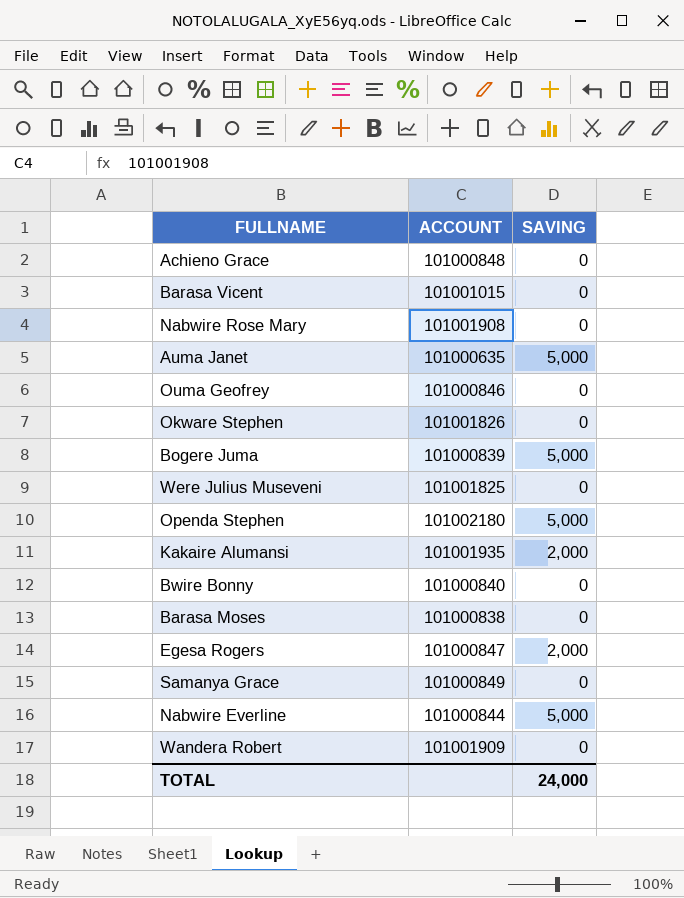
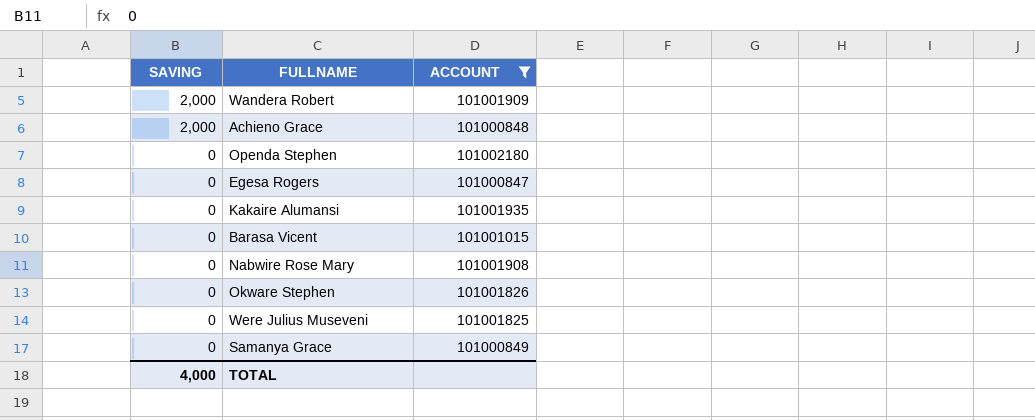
filter: none -> ACCOUNT >= 101000847
row order: none -> SAVING descending
column SAVING | position: 3 -> 1
Wandera Robert | SAVING: 0 -> 2,000
Achieno Grace | SAVING: 0 -> 2,000
Openda Stephen | SAVING: 5,000 -> 0
Egesa Rogers | SAVING: 2,000 -> 0
Kakaire Alumansi | SAVING: 2,000 -> 0
TOTAL | SAVING: 24,000 -> 4,000

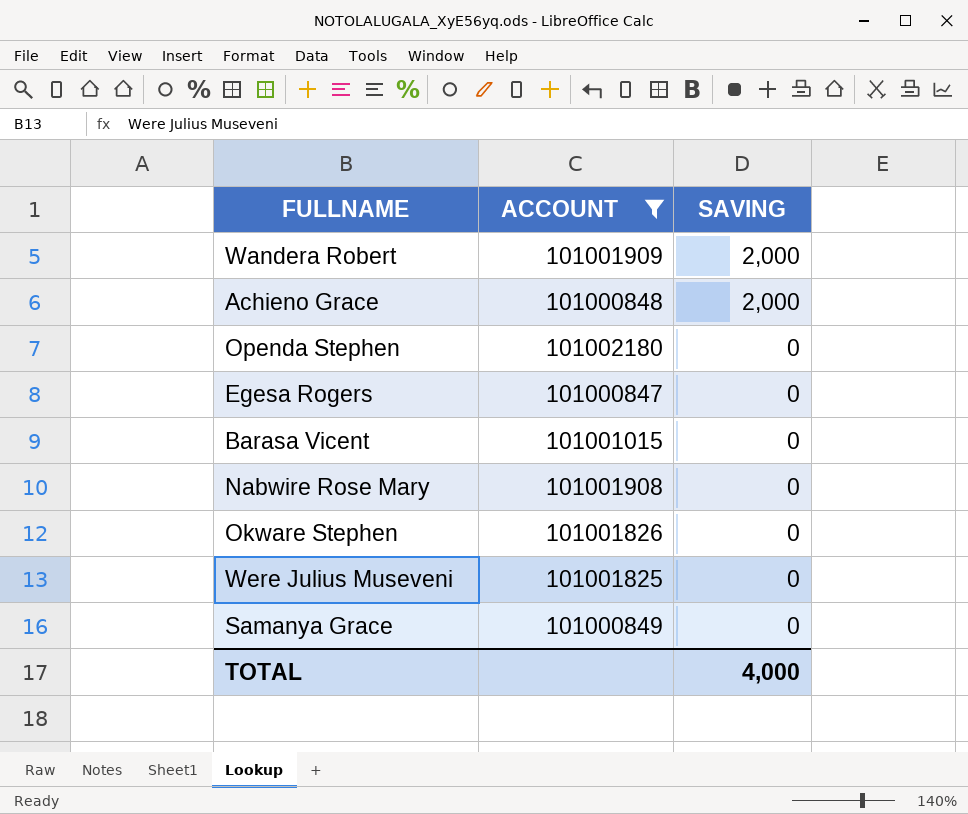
column SAVING | position: 1 -> 3
row Kakaire Alumansi: 0 | 101001935 -> none

